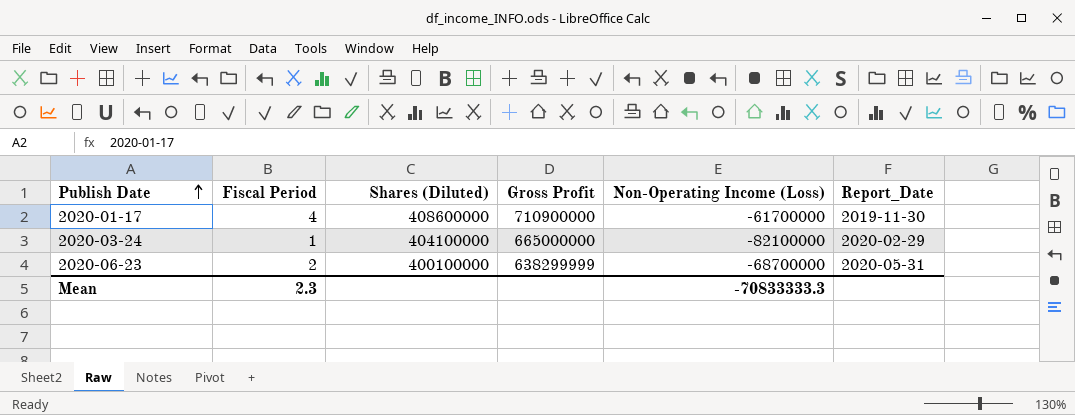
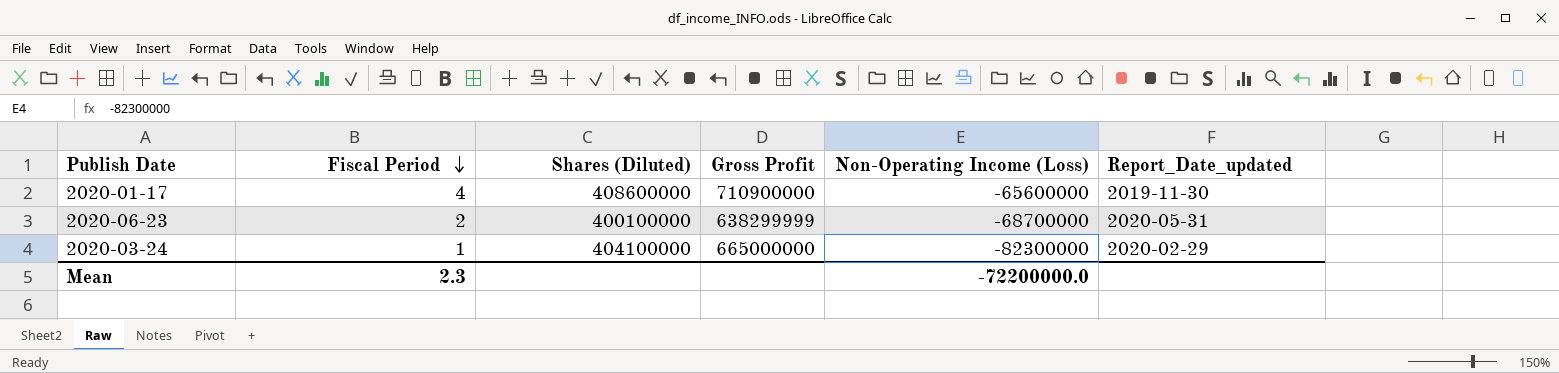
row order: Publish Date ascending -> Fiscal Period descending
column name: Report_Date -> Report_Date_updated
2020-01-17 | Non-Operating Income (Loss): -61700000 -> -65600000
2020-03-24 | Non-Operating Income (Loss): -82100000 -> -82300000
Mean | Non-Operating Income (Loss): -70833333.3 -> -72200000.0

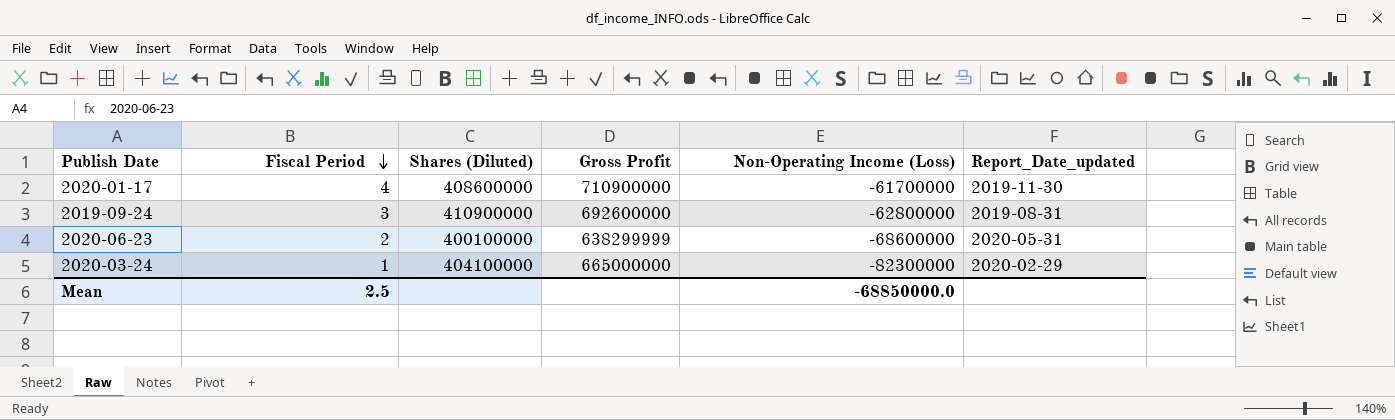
2020-01-17 | Non-Operating Income (Loss): -65600000 -> -61700000
row 2019-09-24: none -> 3 | 410900000 | 692600000 | -62800000 | 2019-08-31
2020-06-23 | Non-Operating Income (Loss): -68700000 -> -68600000
Mean | Fiscal Period: 2.3 -> 2.5
Mean | Non-Operating Income (Loss): -72200000.0 -> -68850000.0

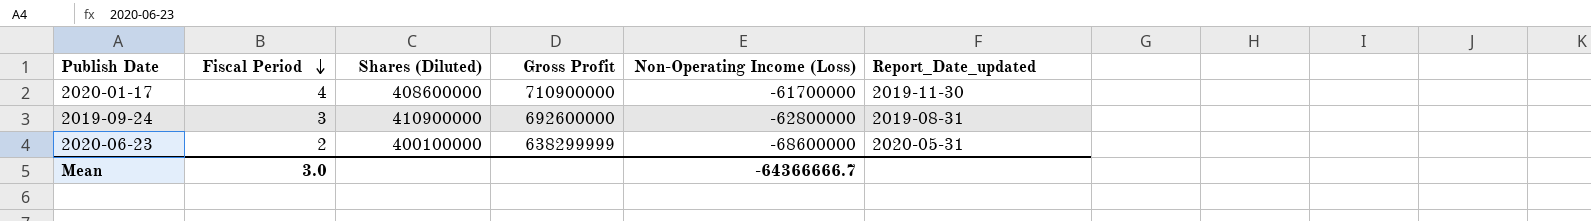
row 2020-03-24: 1 | 404100000 | 665000000 | -82300000 | 2020-02-29 -> none
Mean | Fiscal Period: 2.5 -> 3.0
Mean | Non-Operating Income (Loss): -68850000.0 -> -64366666.7

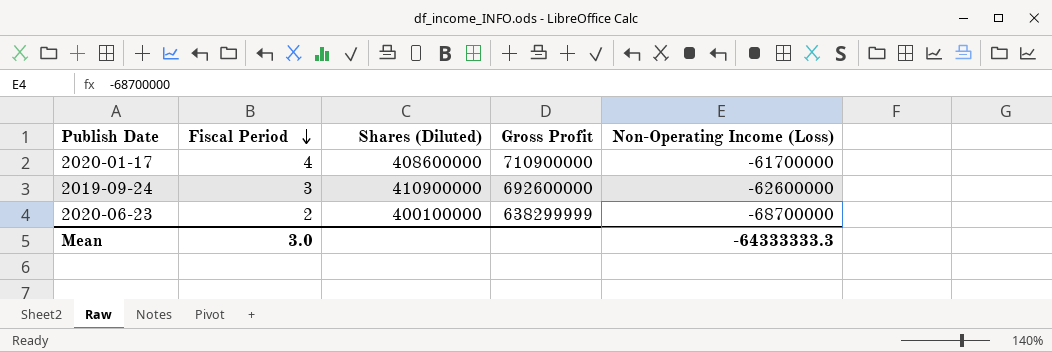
column Report_Date_updated | position: 6 -> none
2019-09-24 | Non-Operating Income (Loss): -62800000 -> -62600000
2020-06-23 | Non-Operating Income (Loss): -68600000 -> -68700000
Mean | Non-Operating Income (Loss): -64366666.7 -> -64333333.3

